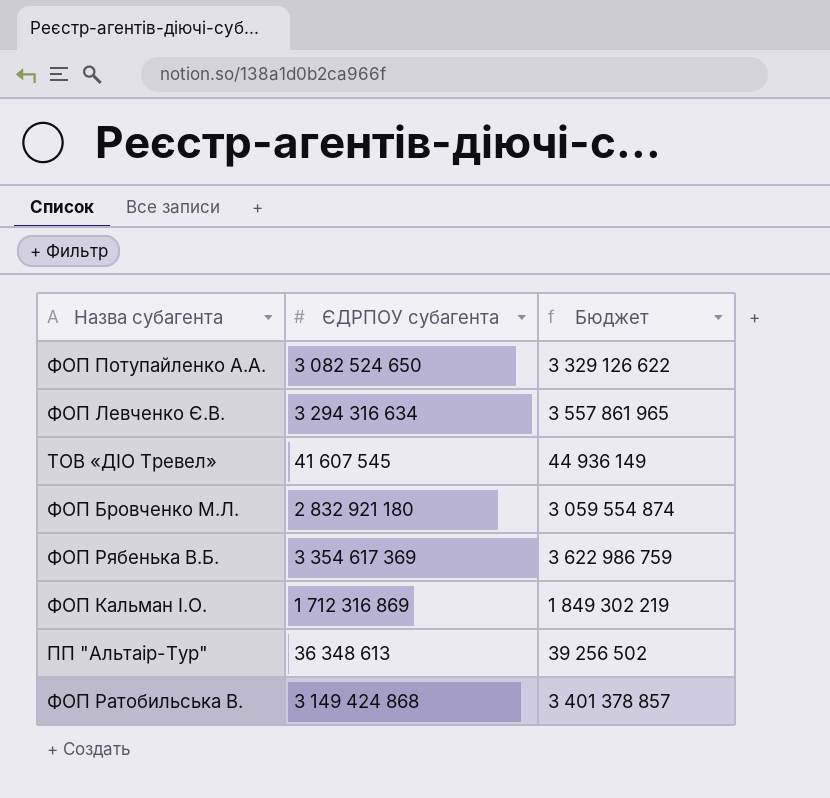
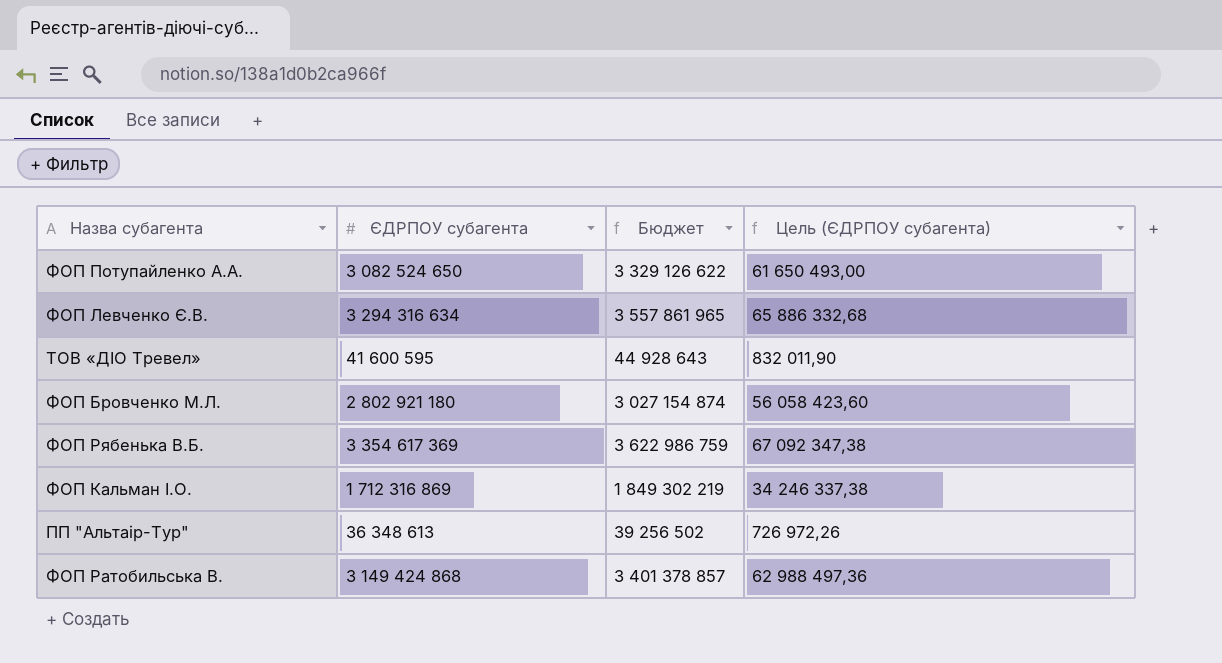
column Цель (ЄДРПОУ субагента) | formula: none -> [ЄДРПОУ субагента] * 0,02
ТОВ «ДІО Тревел» | ЄДРПОУ субагента: 41 607 545 -> 41 600 595
ТОВ «ДІО Тревел» | Бюджет: 44 936 149 -> 44 928 643
ФОП Бровченко М.Л. | ЄДРПОУ субагента: 2 832 921 180 -> 2 802 921 180
ФОП Бровченко М.Л. | Бюджет: 3 059 554 874 -> 3 027 154 874

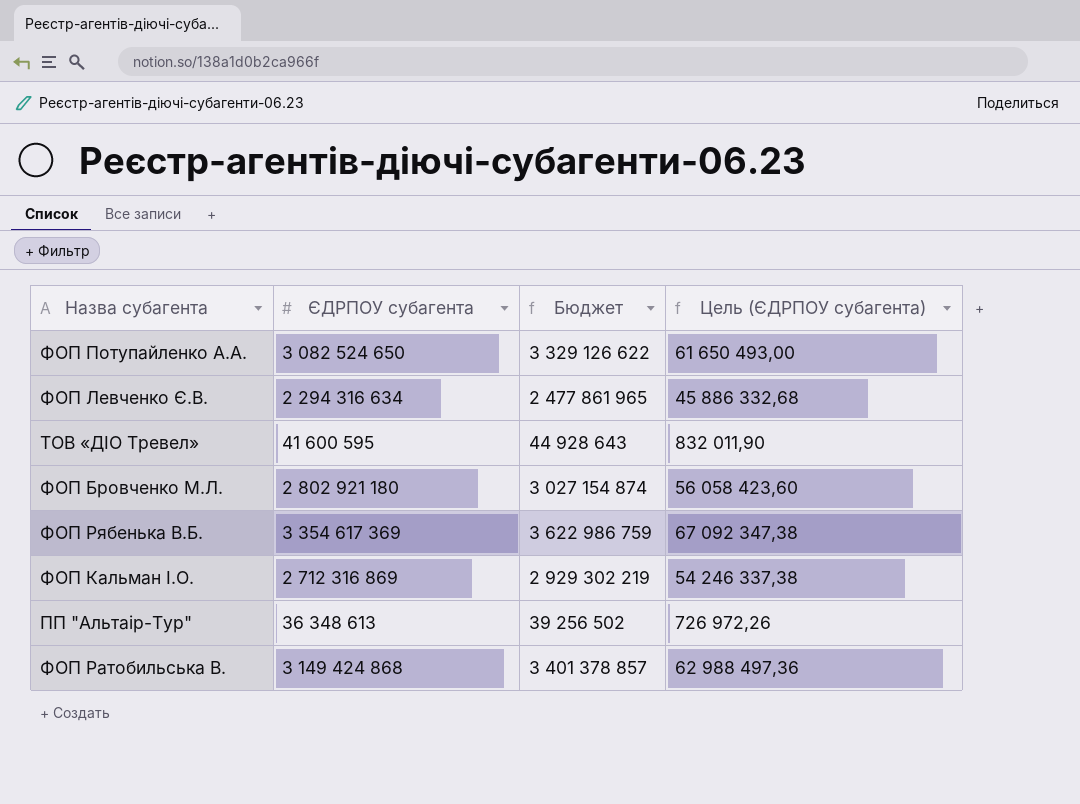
ФОП Левченко Є.В. | ЄДРПОУ субагента: 3 294 316 634 -> 2 294 316 634
ФОП Левченко Є.В. | Бюджет: 3 557 861 965 -> 2 477 861 965
ФОП Левченко Є.В. | Цель (ЄДРПОУ субагента): 65 886 332,68 -> 45 886 332,68
ФОП Кальман І.О. | ЄДРПОУ субагента: 1 712 316 869 -> 2 712 316 869
ФОП Кальман І.О. | Бюджет: 1 849 302 219 -> 2 929 302 219
ФОП Кальман І.О. | Цель (ЄДРПОУ субагента): 34 246 337,38 -> 54 246 337,38

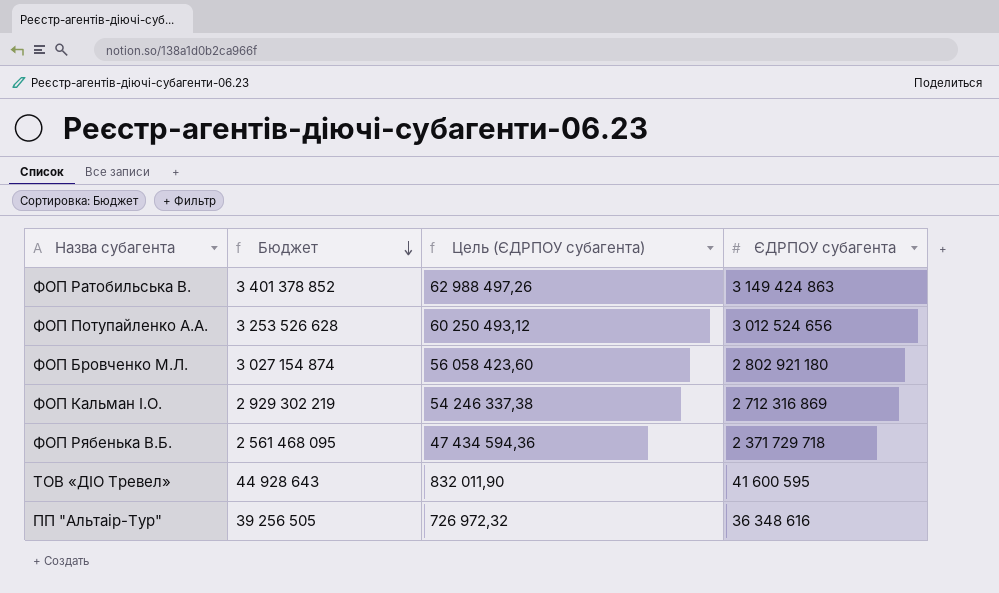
row order: none -> Бюджет descending
column ЄДРПОУ субагента | position: 2 -> 4
row ФОП Левченко Є.В.: 2 294 316 634 | 2 477 861 965 | 45 886 332,68 -> none
ФОП Ратобильська В. | Бюджет: 3 401 378 857 -> 3 401 378 852
ФОП Ратобильська В. | Цель (ЄДРПОУ субагента): 62 988 497,36 -> 62 988 497,26
ФОП Ратобильська В. | ЄДРПОУ субагента: 3 149 424 868 -> 3 149 424 863
ФОП Потупайленко А.А. | Бюджет: 3 329 126 622 -> 3 253 526 628
ФОП Потупайленко А.А. | Цель (ЄДРПОУ субагента): 61 650 493,00 -> 60 250 493,12
ФОП Потупайленко А.А. | ЄДРПОУ субагента: 3 082 524 650 -> 3 012 524 656
ФОП Рябенька В.Б. | Бюджет: 3 622 986 759 -> 2 561 468 095
ФОП Рябенька В.Б. | Цель (ЄДРПОУ субагента): 67 092 347,38 -> 47 434 594,36
ФОП Рябенька В.Б. | ЄДРПОУ субагента: 3 354 617 369 -> 2 371 729 718
ПП "Альтаір-Тур" | Бюджет: 39 256 502 -> 39 256 505
ПП "Альтаір-Тур" | Цель (ЄДРПОУ субагента): 726 972,26 -> 726 972,32
ПП "Альтаір-Тур" | ЄДРПОУ субагента: 36 348 613 -> 36 348 616

